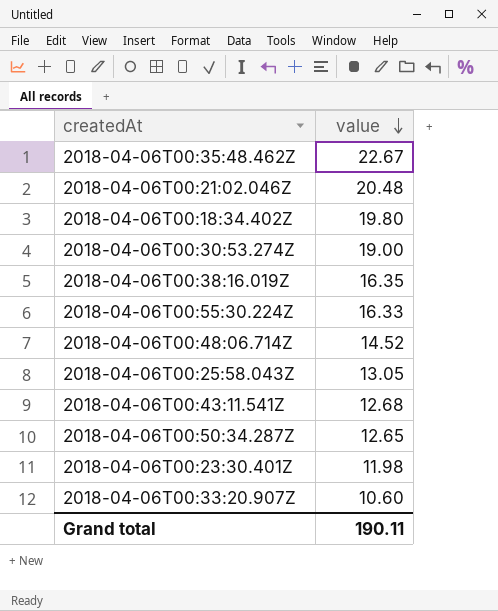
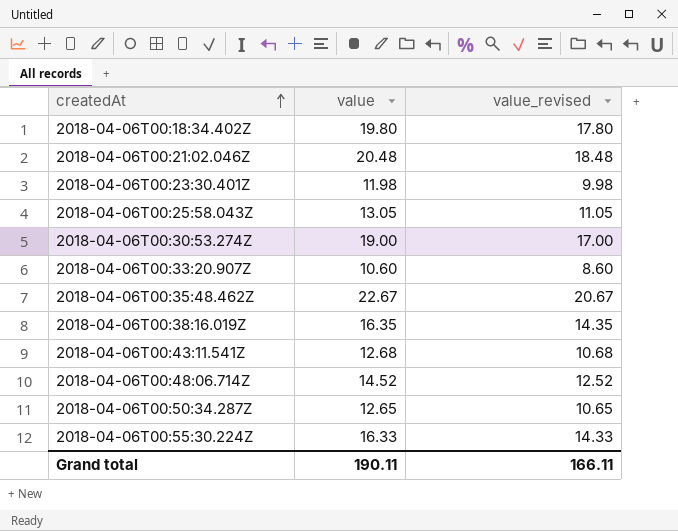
row order: value descending -> createdAt ascending
column value_revised | formula: none -> [value] - 2

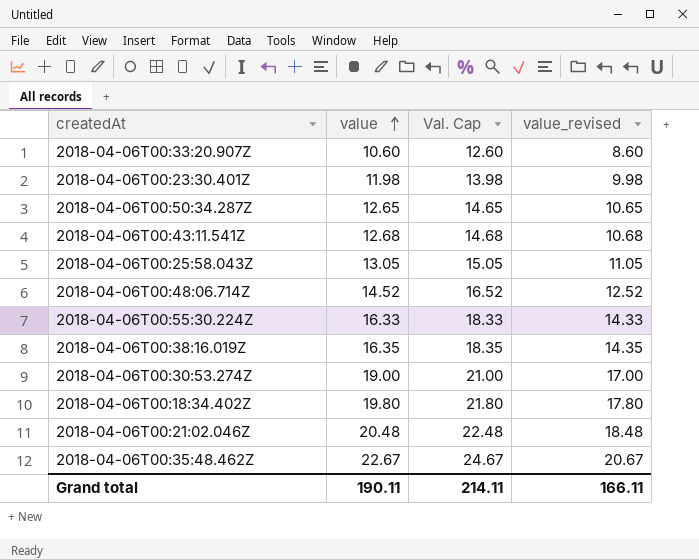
row order: createdAt ascending -> value ascending
column Val. Cap | formula: none -> [value] + 2

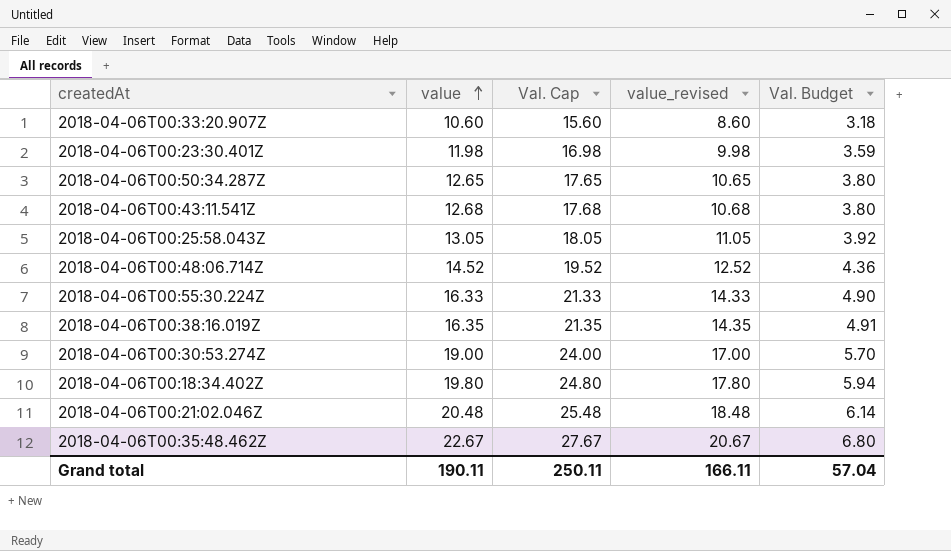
column Val. Cap | formula: [value] + 2 -> [value] + 5
column Val. Budget | formula: none -> [value] * 0.3
Grand total | Val. Cap: 214.11 -> 250.11

